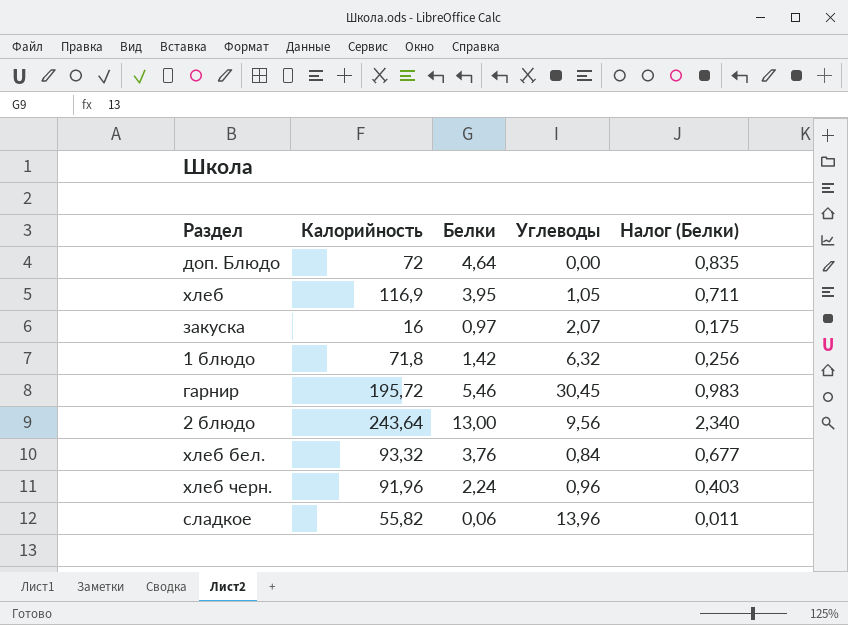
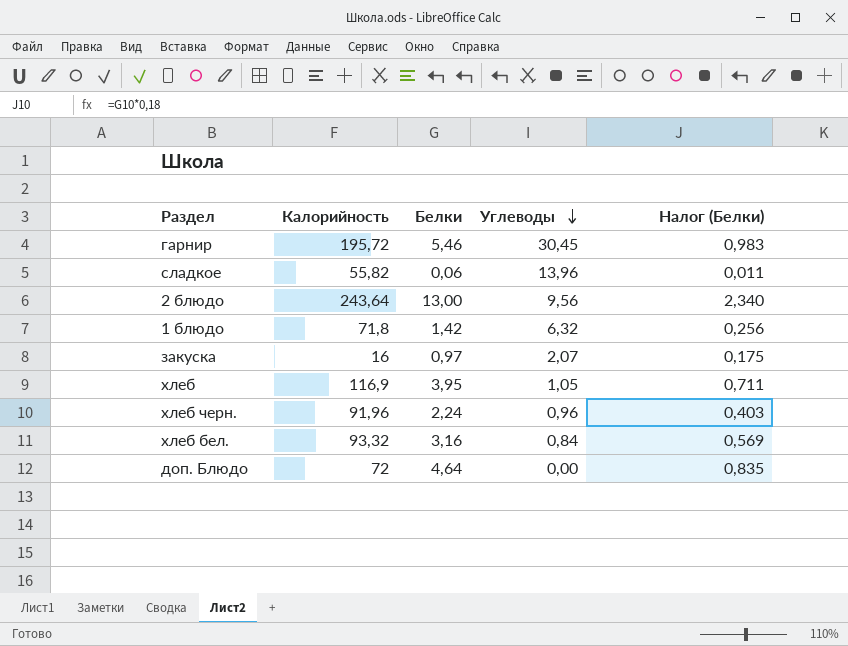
row order: none -> Углеводы descending
хлеб бел. | Белки: 3,76 -> 3,16
хлеб бел. | Налог (Белки): 0,677 -> 0,569

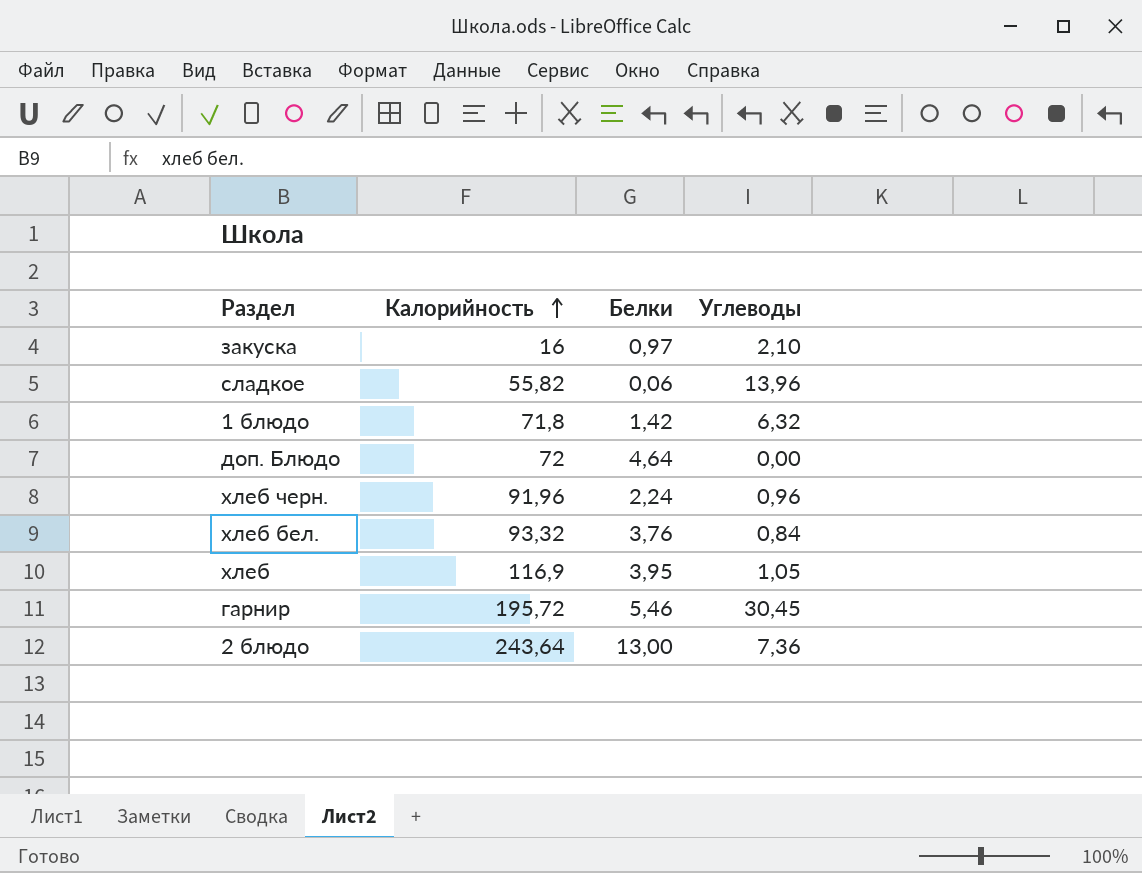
row order: Углеводы descending -> Калорийность ascending
column Налог (Белки) | formula: [Белки] * 0,18 -> none
закуска | Углеводы: 2,07 -> 2,10
хлеб бел. | Белки: 3,16 -> 3,76
2 блюдо | Углеводы: 9,56 -> 7,36

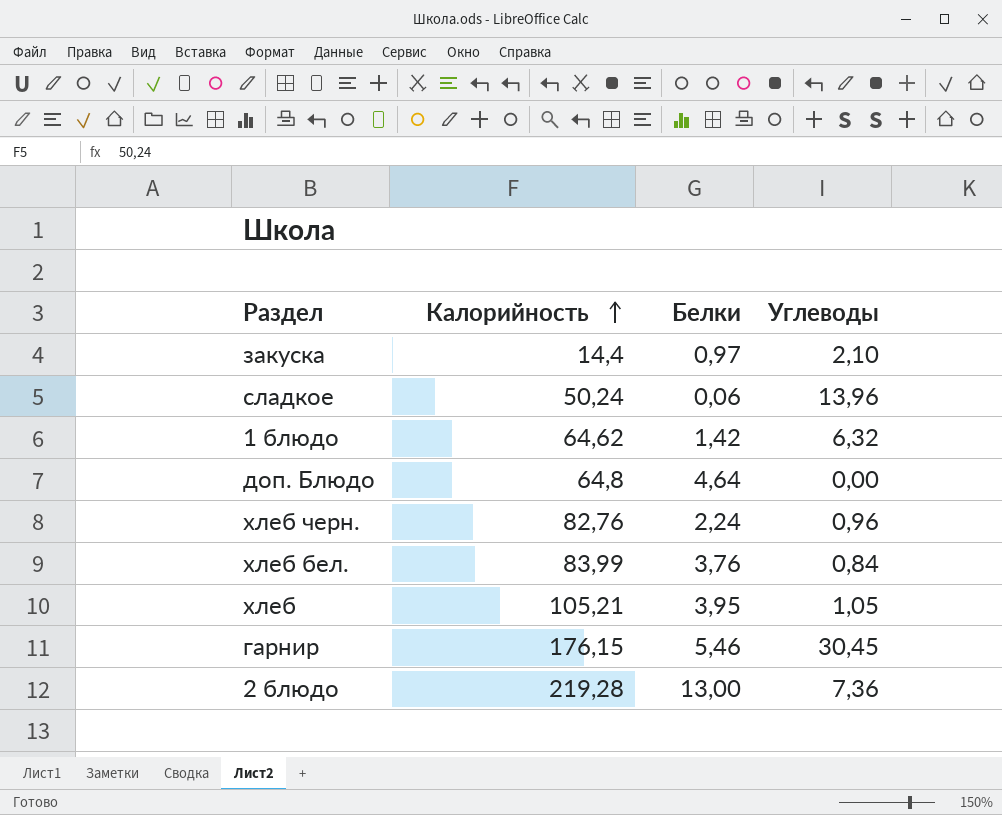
закуска | Калорийность: 16 -> 14,4
сладкое | Калорийность: 55,82 -> 50,24
1 блюдо | Калорийность: 71,8 -> 64,62
доп. Блюдо | Калорийность: 72 -> 64,8
хлеб черн. | Калорийность: 91,96 -> 82,76
хлеб бел. | Калорийность: 93,32 -> 83,99
хлеб | Калорийность: 116,9 -> 105,21
гарнир | Калорийность: 195,72 -> 176,15
2 блюдо | Калорийность: 243,64 -> 219,28

